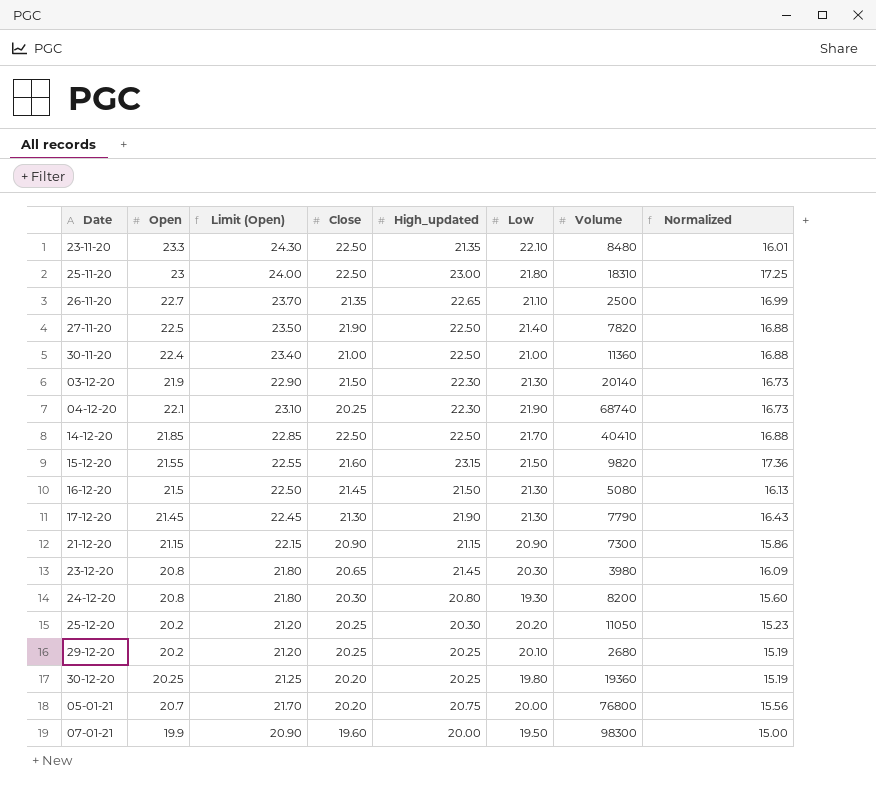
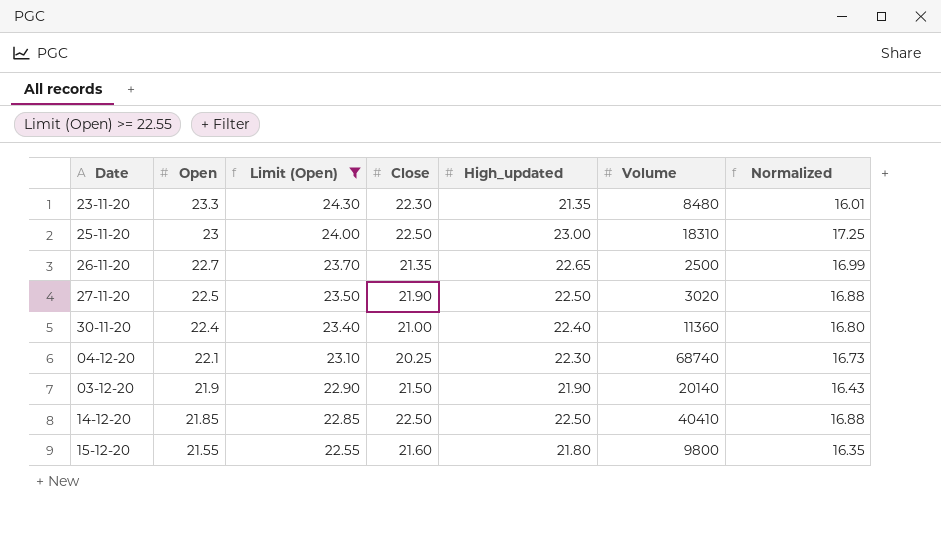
filter: none -> Limit (Open) >= 22.55
row order: none -> Open descending
column Low | position: 6 -> none
23-11-20 | Close: 22.50 -> 22.30
27-11-20 | Volume: 7820 -> 3020
30-11-20 | High_updated: 22.50 -> 22.40
30-11-20 | Normalized: 16.88 -> 16.80
03-12-20 | High_updated: 22.30 -> 21.90
03-12-20 | Normalized: 16.73 -> 16.43
15-12-20 | High_updated: 23.15 -> 21.80
15-12-20 | Volume: 9820 -> 9800
15-12-20 | Normalized: 17.36 -> 16.35

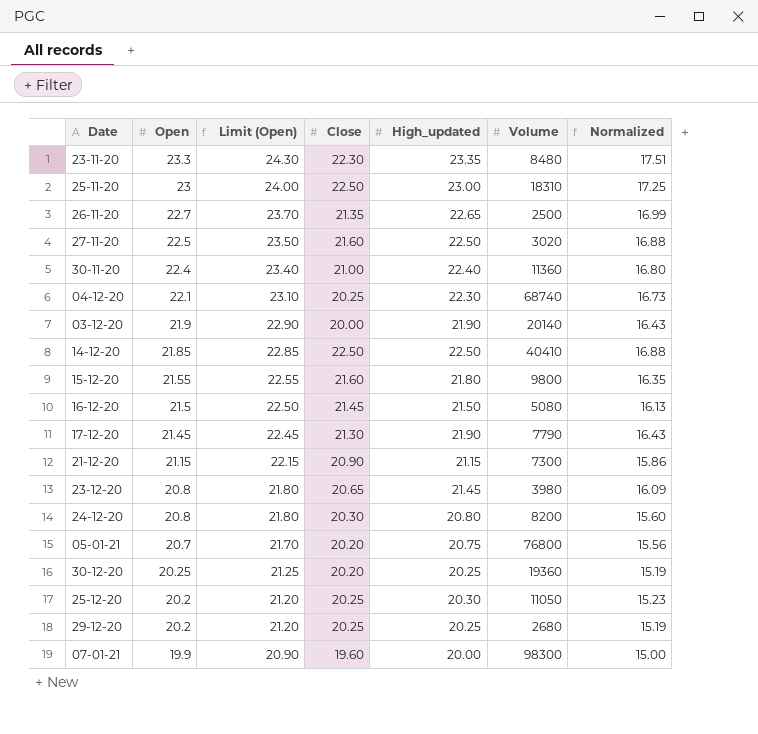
filter: Limit (Open) >= 22.55 -> none
23-11-20 | High_updated: 21.35 -> 23.35
23-11-20 | Normalized: 16.01 -> 17.51
27-11-20 | Close: 21.90 -> 21.60
03-12-20 | Close: 21.50 -> 20.00

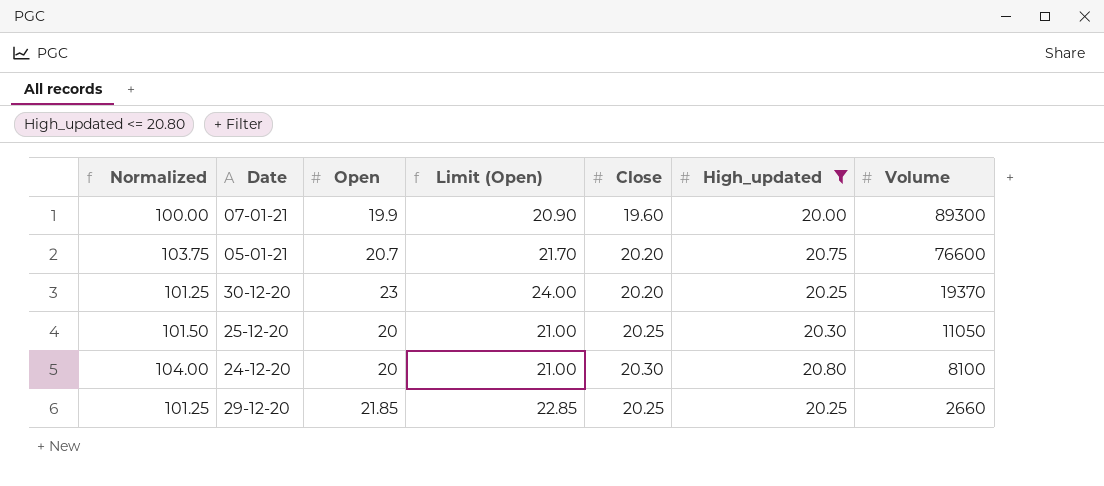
filter: none -> High_updated <= 20.80
row order: Open descending -> Volume descending
column Normalized | formula: [High_updated] * 0.75 -> [High_updated] * 5
column Normalized | position: 7 -> 1
07-01-21 | Volume: 98300 -> 89300
05-01-21 | Volume: 76800 -> 76600
30-12-20 | Open: 20.25 -> 23
30-12-20 | Limit (Open): 21.25 -> 24.00
30-12-20 | Volume: 19360 -> 19370
25-12-20 | Open: 20.2 -> 20
25-12-20 | Limit (Open): 21.20 -> 21.00
24-12-20 | Open: 20.8 -> 20
24-12-20 | Limit (Open): 21.80 -> 21.00
24-12-20 | Volume: 8200 -> 8100
29-12-20 | Open: 20.2 -> 21.85
29-12-20 | Limit (Open): 21.20 -> 22.85
29-12-20 | Volume: 2680 -> 2660

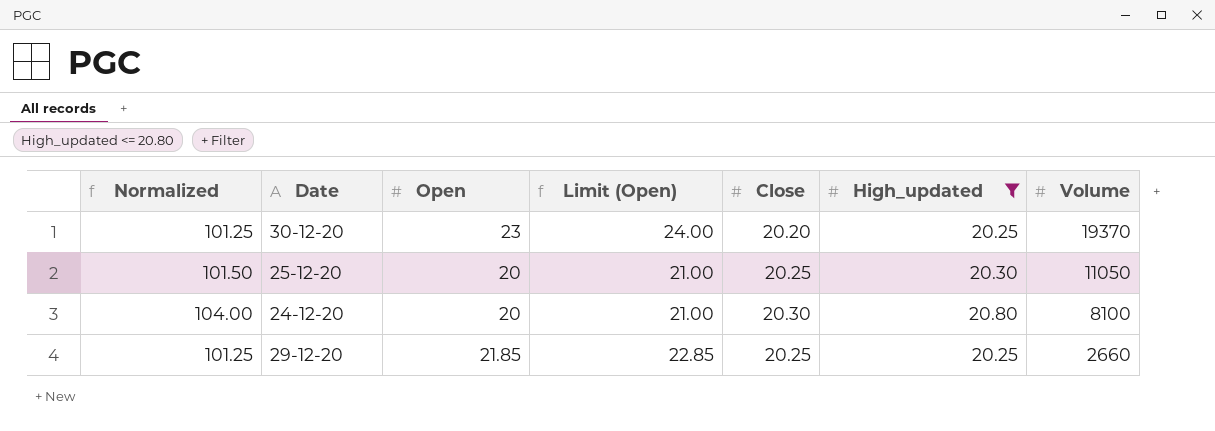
row 07-01-21: 100.00 | 19.9 | 20.90 | 19.60 | 20.00 | 89300 -> none
row 05-01-21: 103.75 | 20.7 | 21.70 | 20.20 | 20.75 | 76600 -> none

